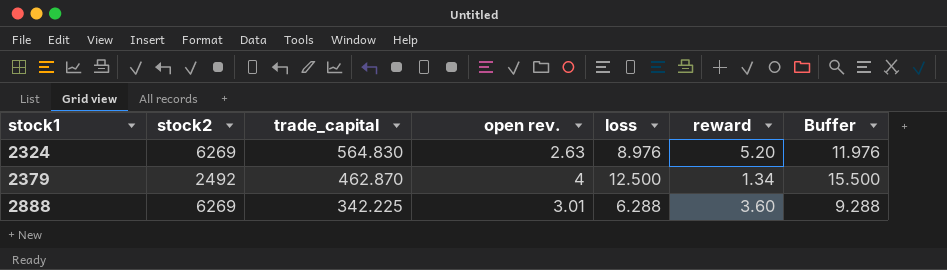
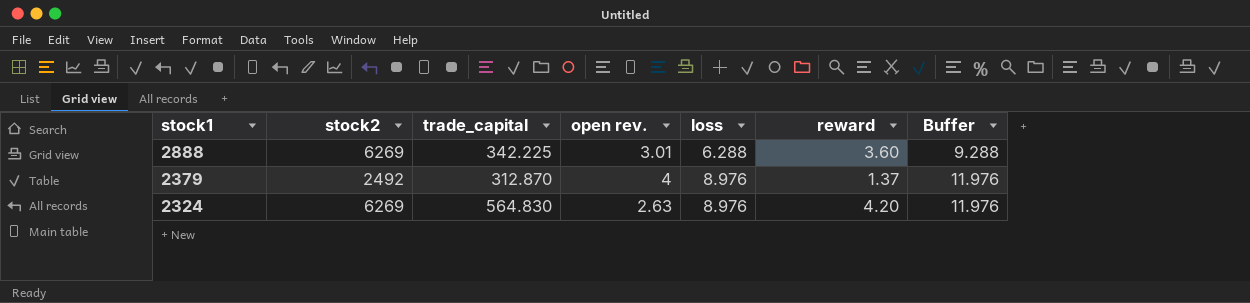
row order: stock1 ascending -> stock1 descending
2379 | trade_capital: 462.870 -> 312.870
2379 | loss: 12.500 -> 8.976
2379 | reward: 1.34 -> 1.37
2379 | Buffer: 15.500 -> 11.976
2324 | reward: 5.20 -> 4.20

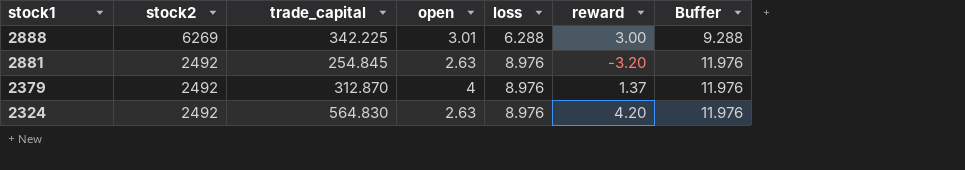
column name: open rev. -> open
2888 | reward: 3.60 -> 3.00
row 2881: none -> 2492 | 254.845 | 2.63 | 8.976 | -3.20 | 11.976
2324 | stock2: 6269 -> 2492

